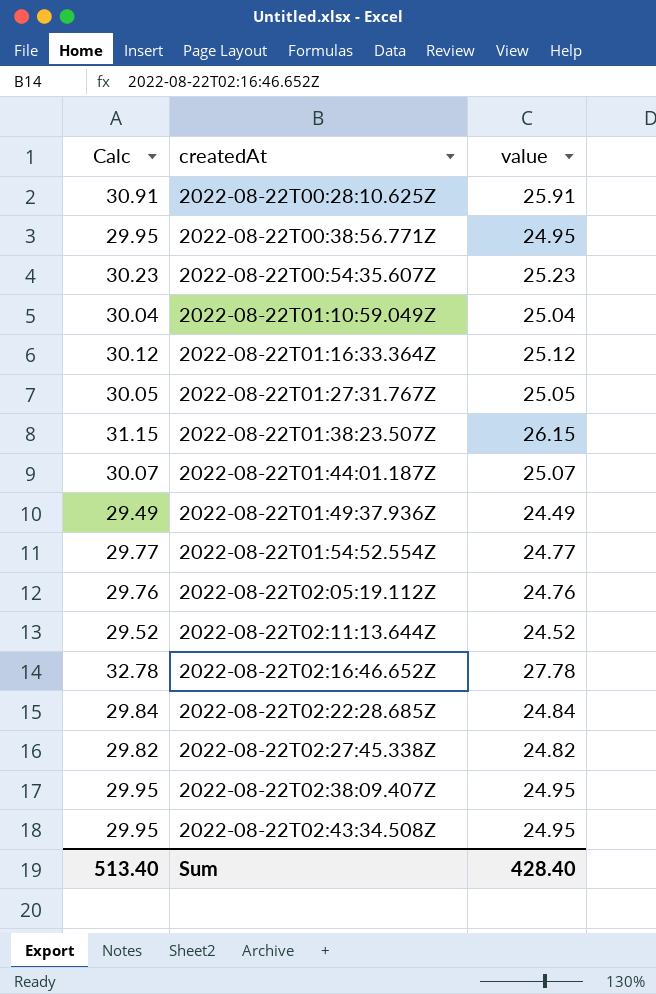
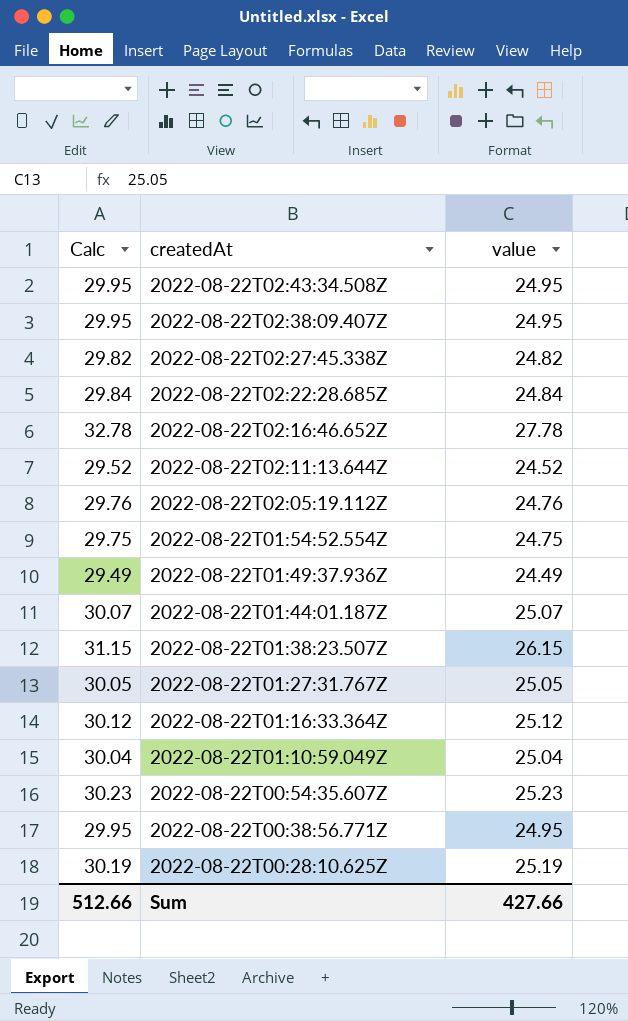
row order: createdAt ascending -> createdAt descending
2022-08-22T01:54:52.554Z | Calc: 29.77 -> 29.75
2022-08-22T01:54:52.554Z | value: 24.77 -> 24.75
2022-08-22T00:28:10.625Z | Calc: 30.91 -> 30.19
2022-08-22T00:28:10.625Z | value: 25.91 -> 25.19
Sum | Calc: 513.40 -> 512.66
Sum | value: 428.40 -> 427.66

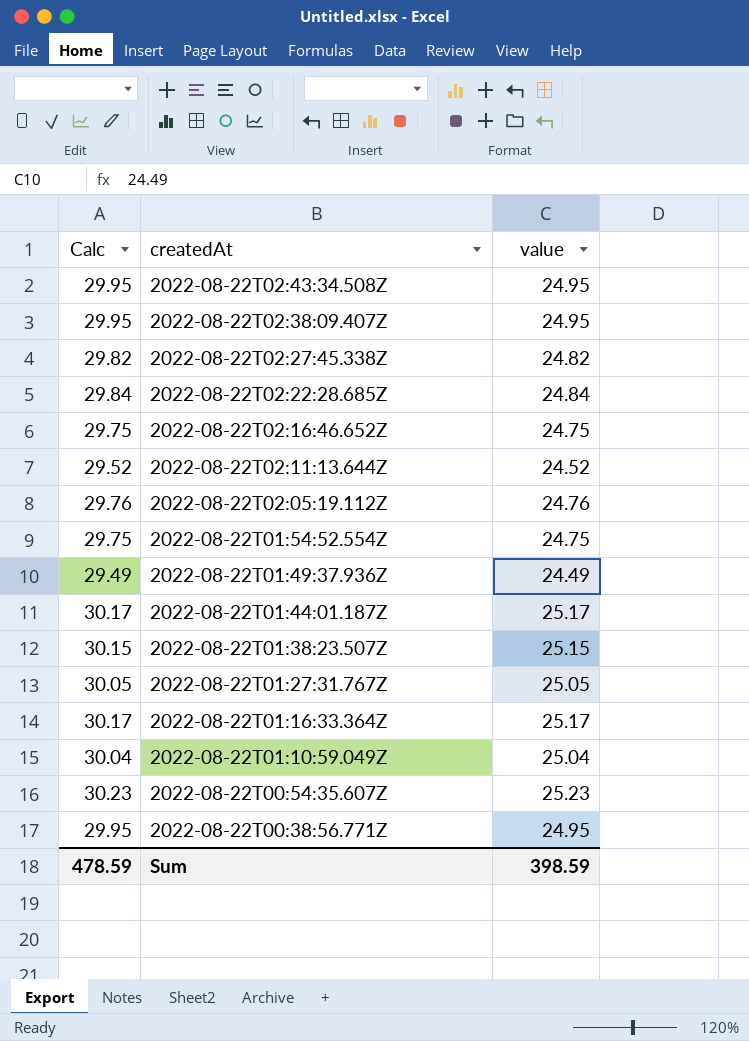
row 2022-08-22T00:28:10.625Z: 30.19 | 25.19 -> none
2022-08-22T02:16:46.652Z | Calc: 32.78 -> 29.75
2022-08-22T02:16:46.652Z | value: 27.78 -> 24.75
2022-08-22T01:44:01.187Z | Calc: 30.07 -> 30.17
2022-08-22T01:44:01.187Z | value: 25.07 -> 25.17
2022-08-22T01:38:23.507Z | Calc: 31.15 -> 30.15
2022-08-22T01:38:23.507Z | value: 26.15 -> 25.15
2022-08-22T01:16:33.364Z | Calc: 30.12 -> 30.17
2022-08-22T01:16:33.364Z | value: 25.12 -> 25.17
Sum | Calc: 512.66 -> 478.59
Sum | value: 427.66 -> 398.59

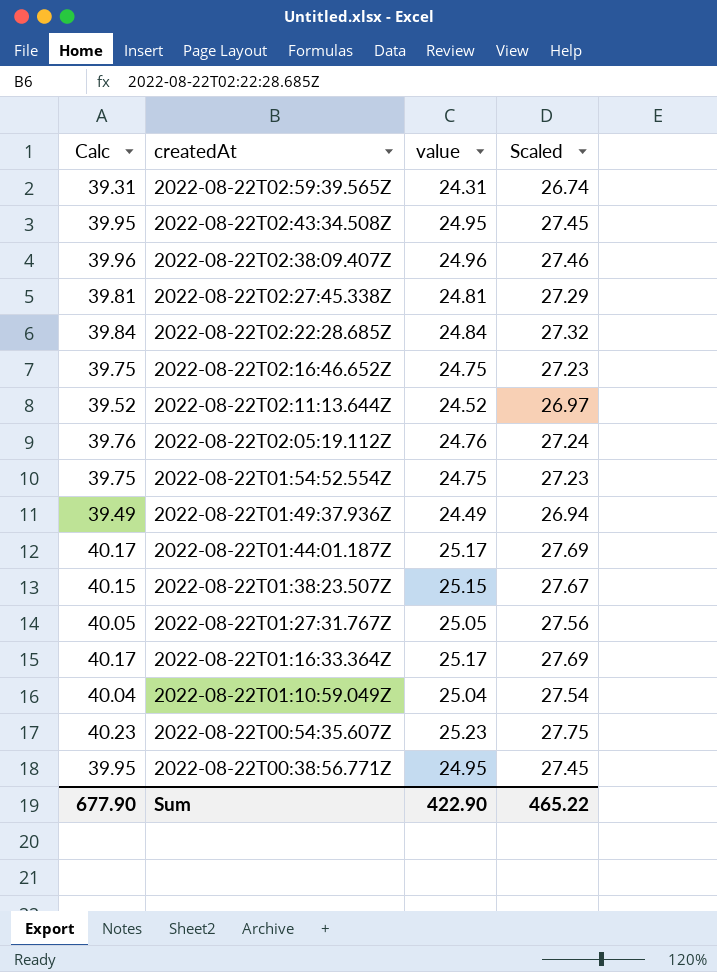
column Calc | formula: [value] + 5 -> [value] + 15
column Scaled | formula: none -> [value] * 1.1
row 2022-08-22T02:59:39.565Z: none -> 39.31 | 24.31 | 26.74
2022-08-22T02:38:09.407Z | value: 24.95 -> 24.96
2022-08-22T02:27:45.338Z | value: 24.82 -> 24.81
Sum | Calc: 478.59 -> 677.90
Sum | value: 398.59 -> 422.90

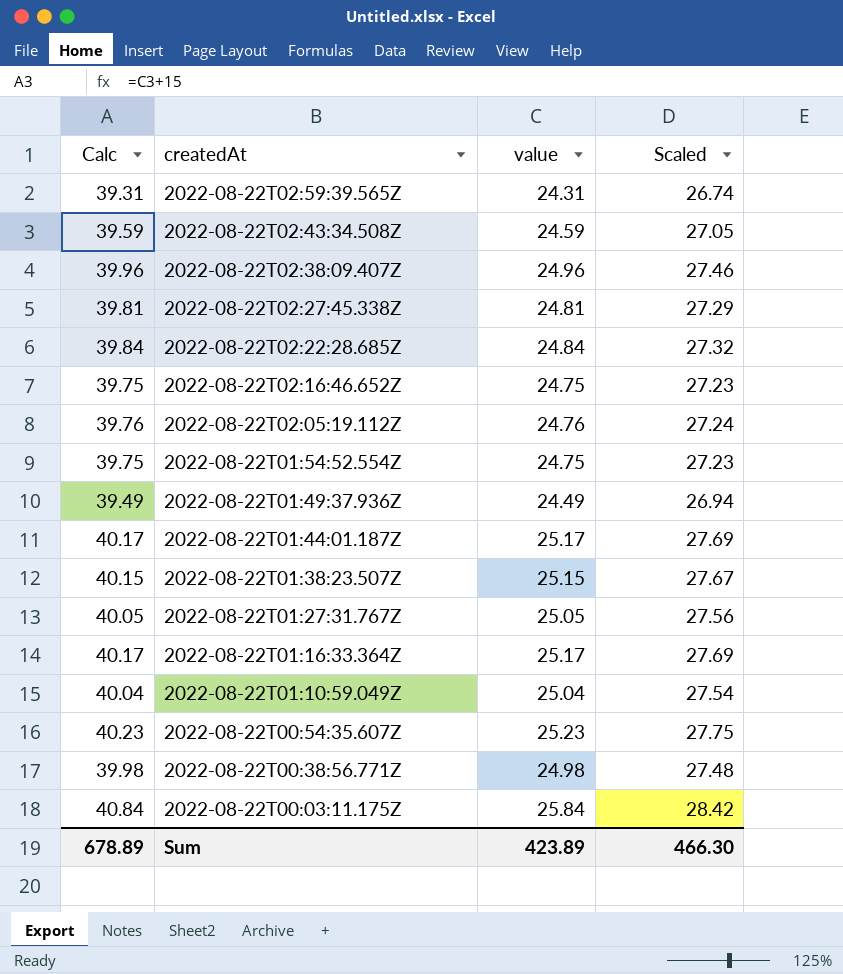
row 2022-08-22T02:11:13.644Z: 39.52 | 24.52 | 26.97 -> none
2022-08-22T02:43:34.508Z | Calc: 39.95 -> 39.59
2022-08-22T02:43:34.508Z | value: 24.95 -> 24.59
2022-08-22T02:43:34.508Z | Scaled: 27.45 -> 27.05
2022-08-22T00:38:56.771Z | Calc: 39.95 -> 39.98
2022-08-22T00:38:56.771Z | value: 24.95 -> 24.98
2022-08-22T00:38:56.771Z | Scaled: 27.45 -> 27.48
row 2022-08-22T00:03:11.175Z: none -> 40.84 | 25.84 | 28.42
Sum | Calc: 677.90 -> 678.89
Sum | value: 422.90 -> 423.89
Sum | Scaled: 465.22 -> 466.30

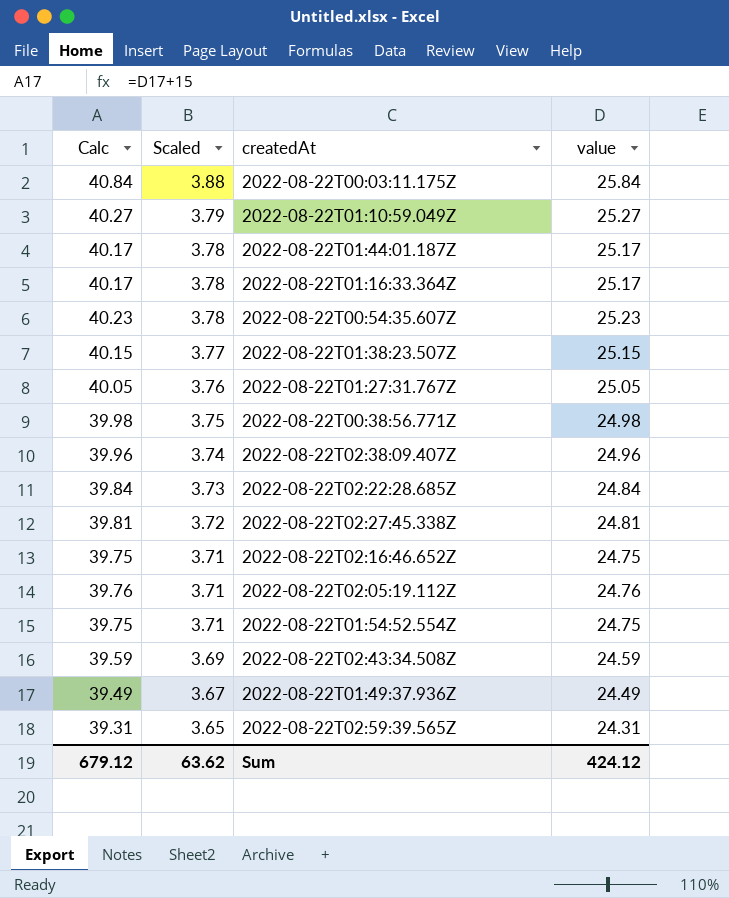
row order: createdAt descending -> Scaled descending
column Scaled | formula: [value] * 1.1 -> [value] * 0.15
column Scaled | position: 4 -> 2
2022-08-22T01:10:59.049Z | Calc: 40.04 -> 40.27
2022-08-22T01:10:59.049Z | value: 25.04 -> 25.27
Sum | Calc: 678.89 -> 679.12
Sum | Scaled: 466.30 -> 63.62
Sum | value: 423.89 -> 424.12

